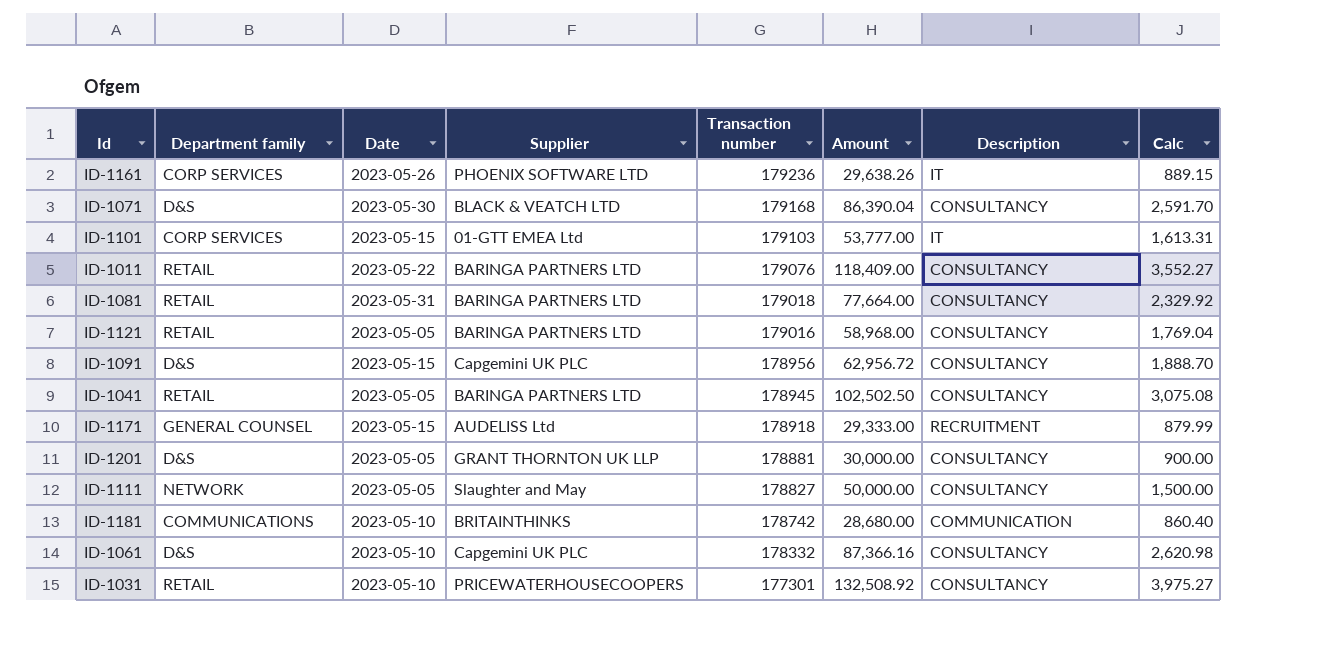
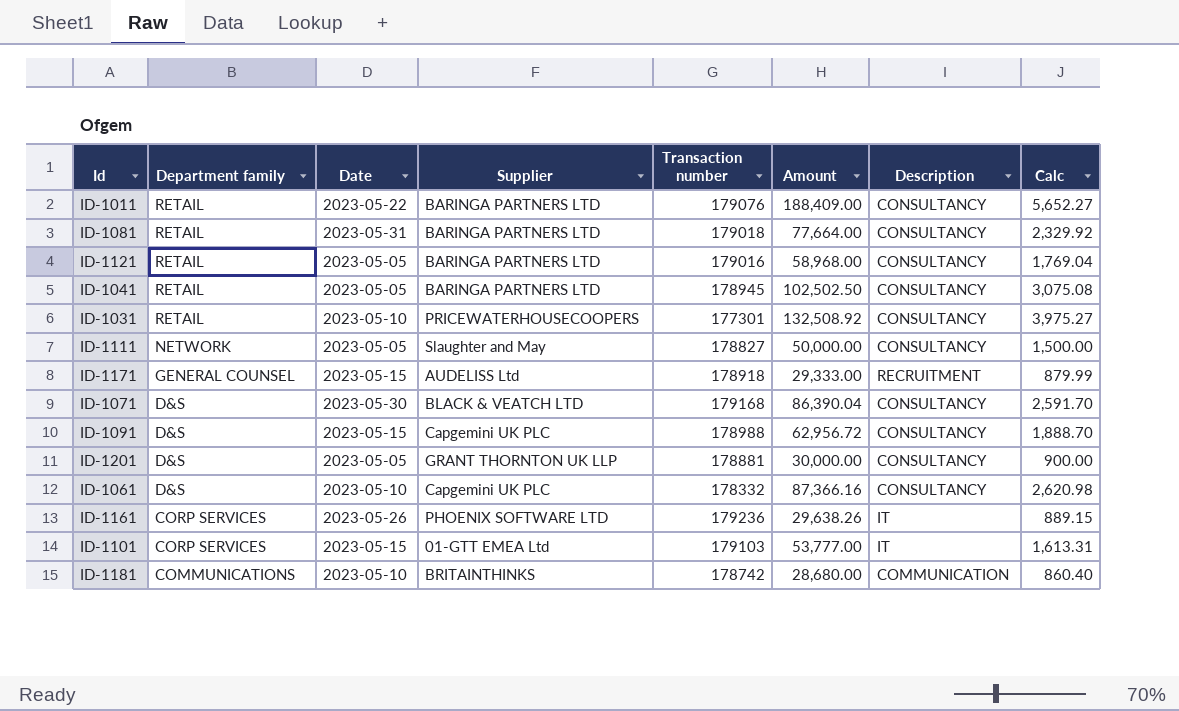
row order: Transaction number descending -> Department family descending
ID-1011 | Amount: 118,409.00 -> 188,409.00
ID-1011 | Calc: 3,552.27 -> 5,652.27
ID-1091 | Transaction number: 178956 -> 178988

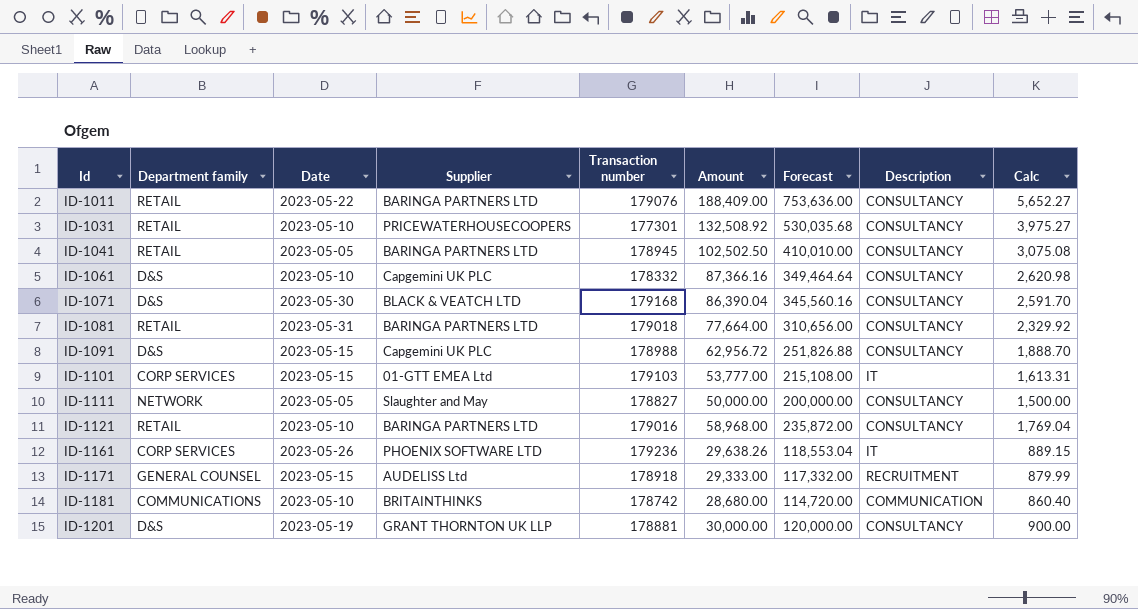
row order: Department family descending -> Id ascending
column Forecast | formula: none -> [Amount] * 4
ID-1121 | Date: 2023-05-05 -> 2023-05-10
ID-1201 | Date: 2023-05-05 -> 2023-05-19

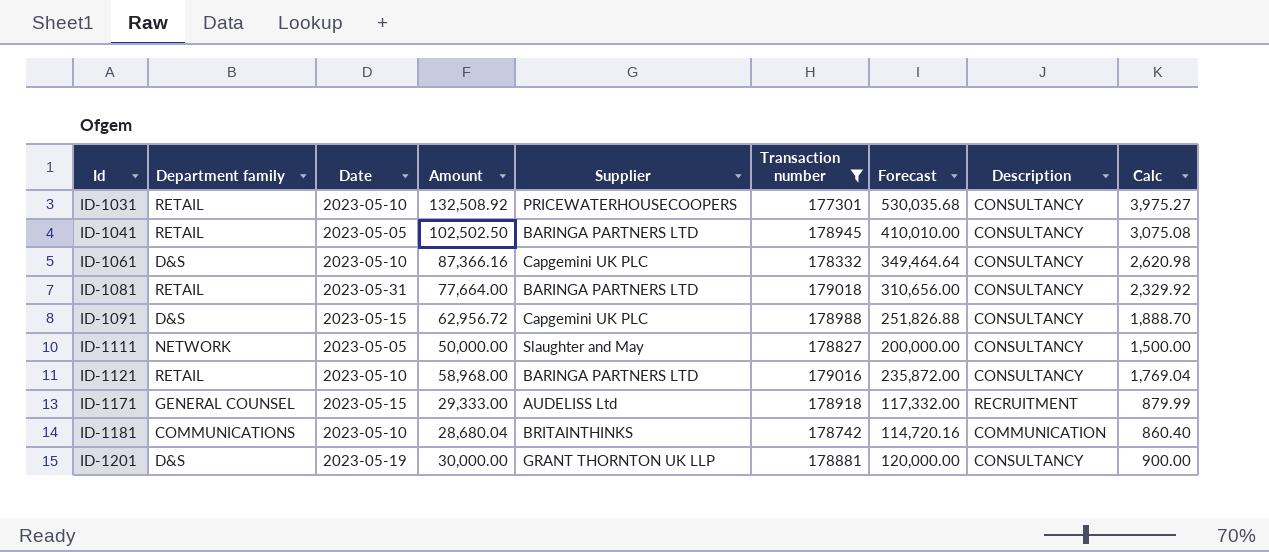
filter: none -> Transaction number <= 179018
column Amount | position: 6 -> 4
ID-1181 | Amount: 28,680.00 -> 28,680.04
ID-1181 | Forecast: 114,720.00 -> 114,720.16

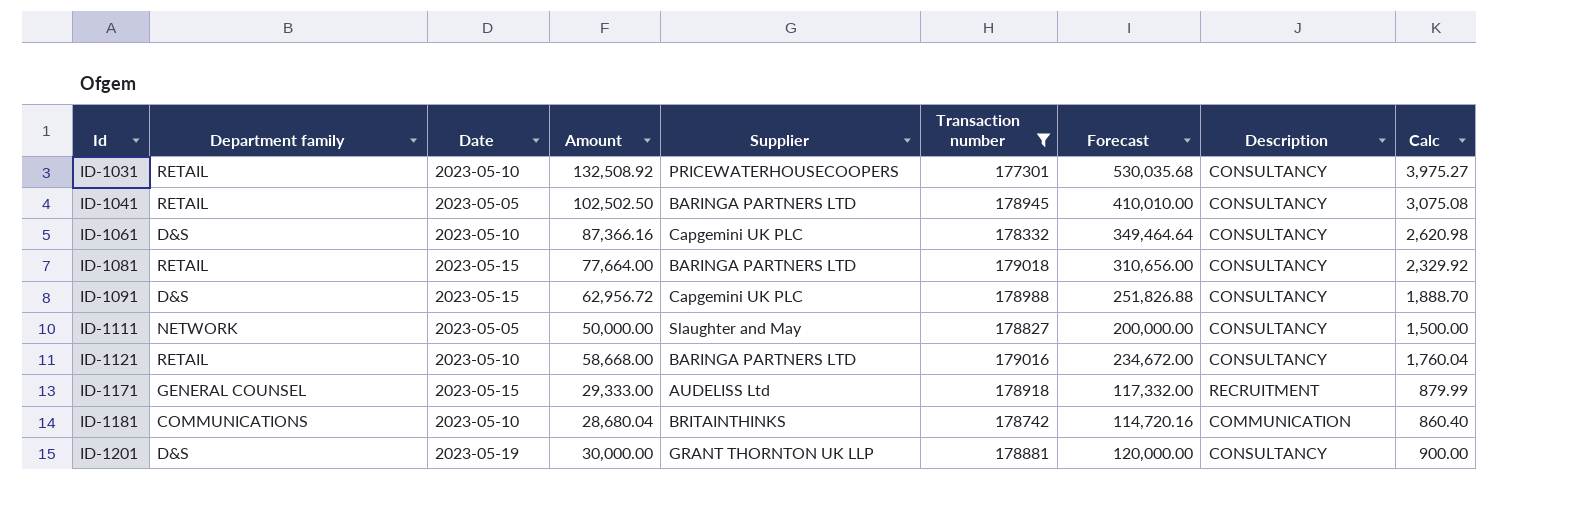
ID-1081 | Date: 2023-05-31 -> 2023-05-15
ID-1121 | Amount: 58,968.00 -> 58,668.00
ID-1121 | Forecast: 235,872.00 -> 234,672.00
ID-1121 | Calc: 1,769.04 -> 1,760.04

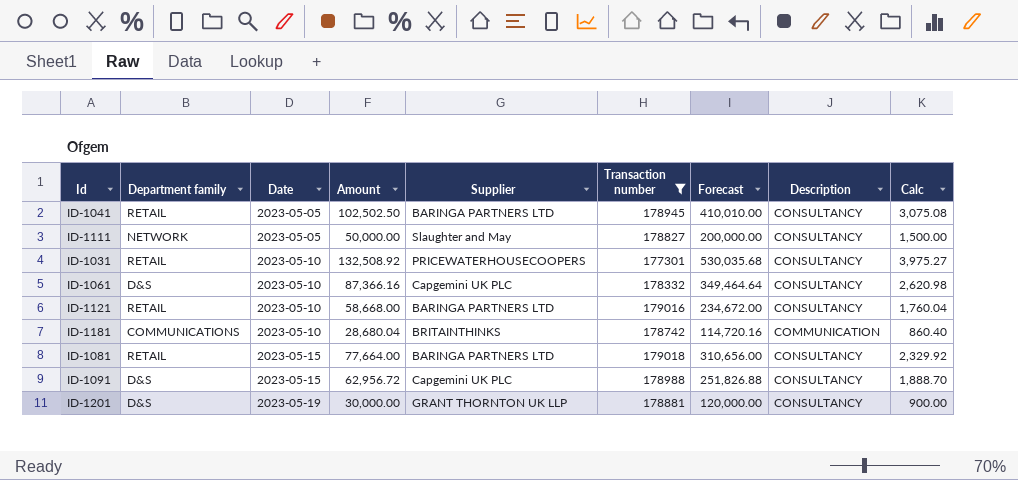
row order: Id ascending -> Date ascending
row ID-1171: GENERAL COUNSEL | 2023-05-15 | 29,333.00 | AUDELISS Ltd | 178918 | 117,332.00 | RECRUITMENT | 879.99 -> none

